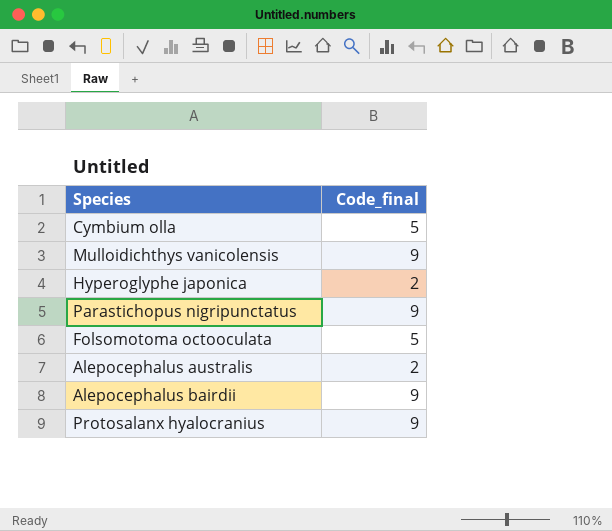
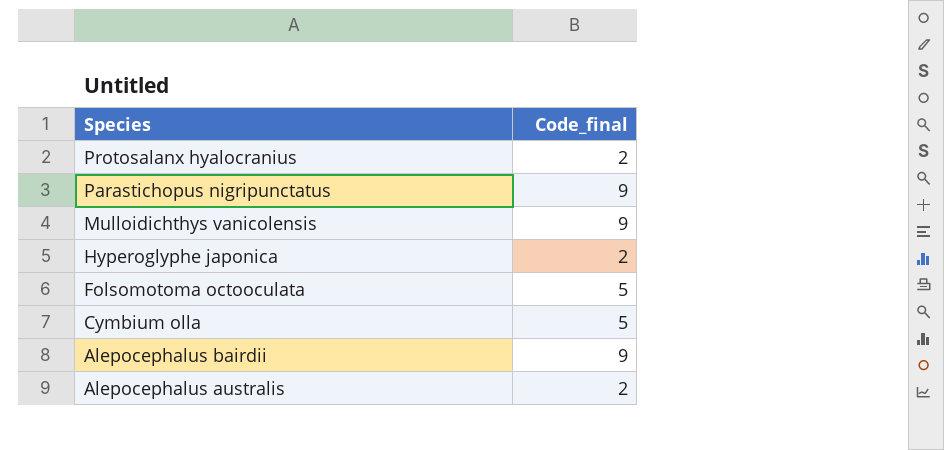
row order: none -> Species descending
Protosalanx hyalocranius | Code_final: 9 -> 2

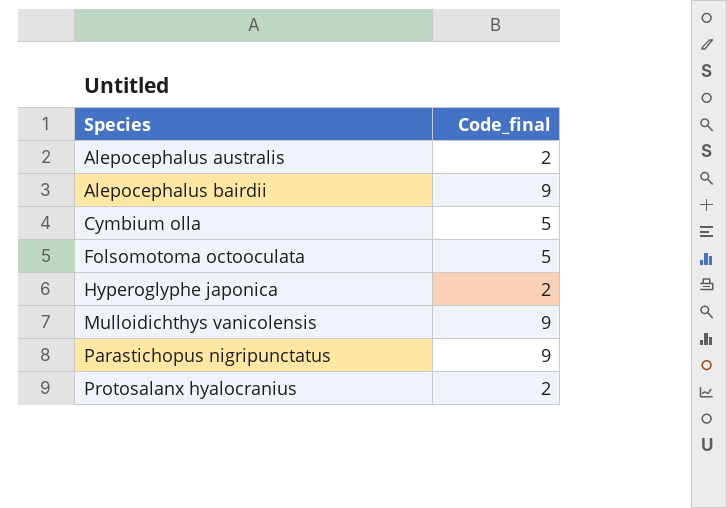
row order: Species descending -> Species ascending

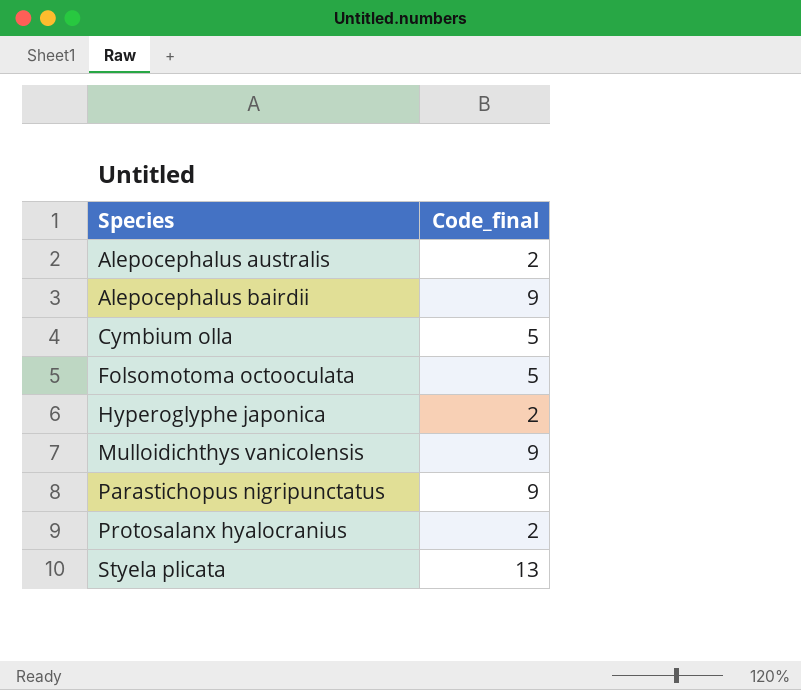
row Styela plicata: none -> 13

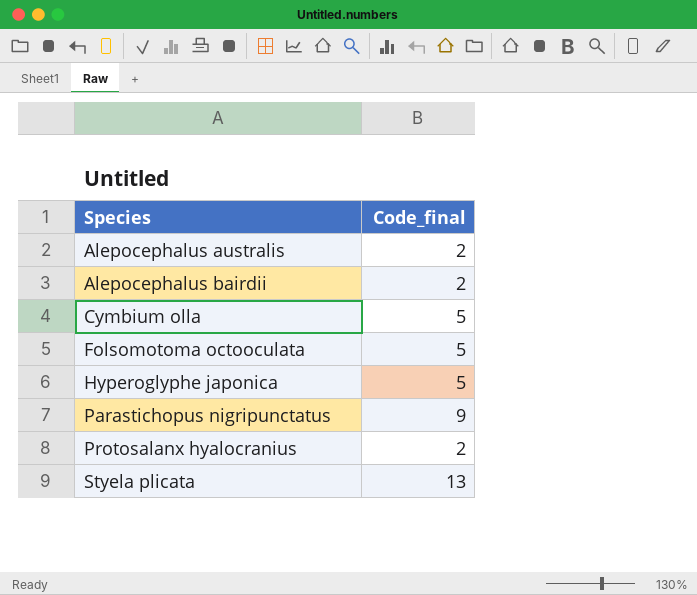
row Mulloidichthys vanicolensis: 9 -> none
Alepocephalus bairdii | Code_final: 9 -> 2
Hyperoglyphe japonica | Code_final: 2 -> 5

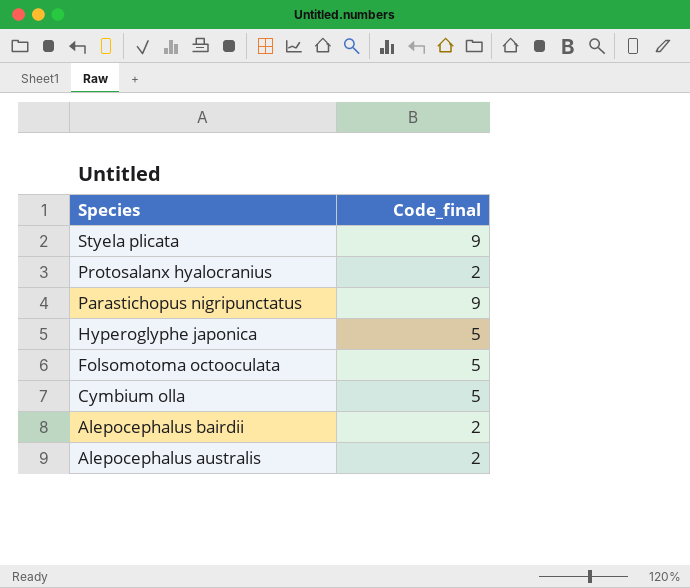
row order: Species ascending -> Species descending
Styela plicata | Code_final: 13 -> 9

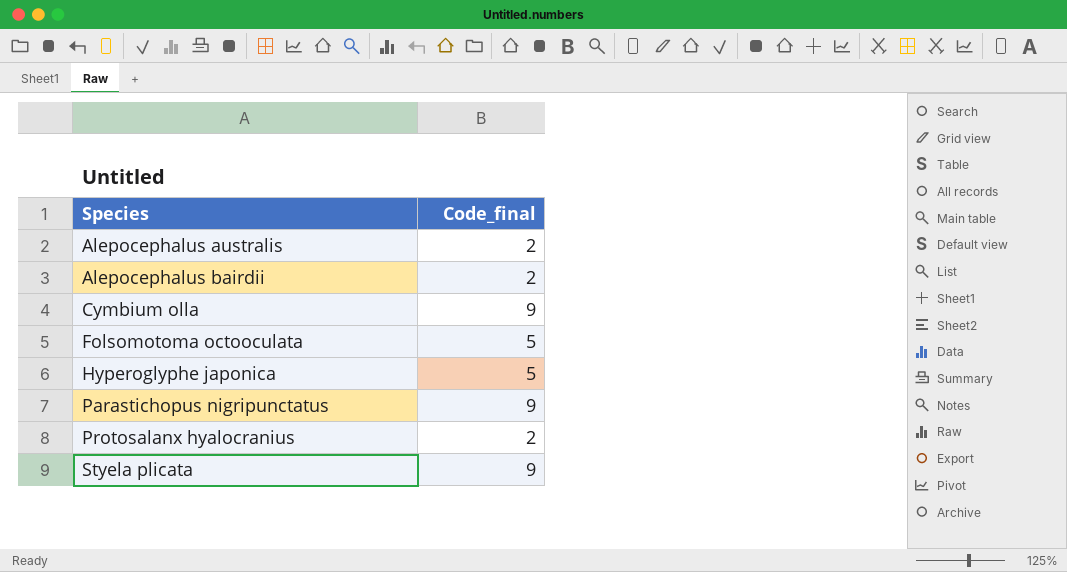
row order: Species descending -> Species ascending
Cymbium olla | Code_final: 5 -> 9

